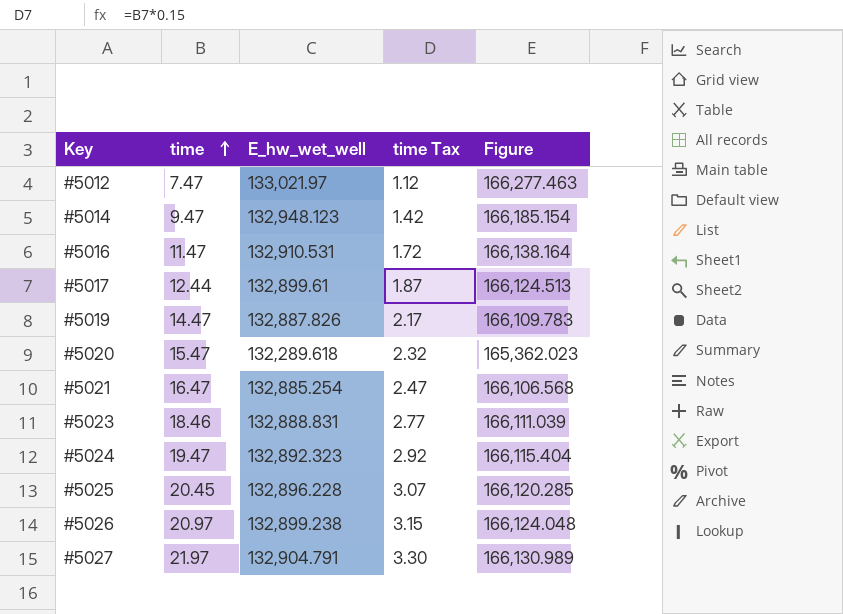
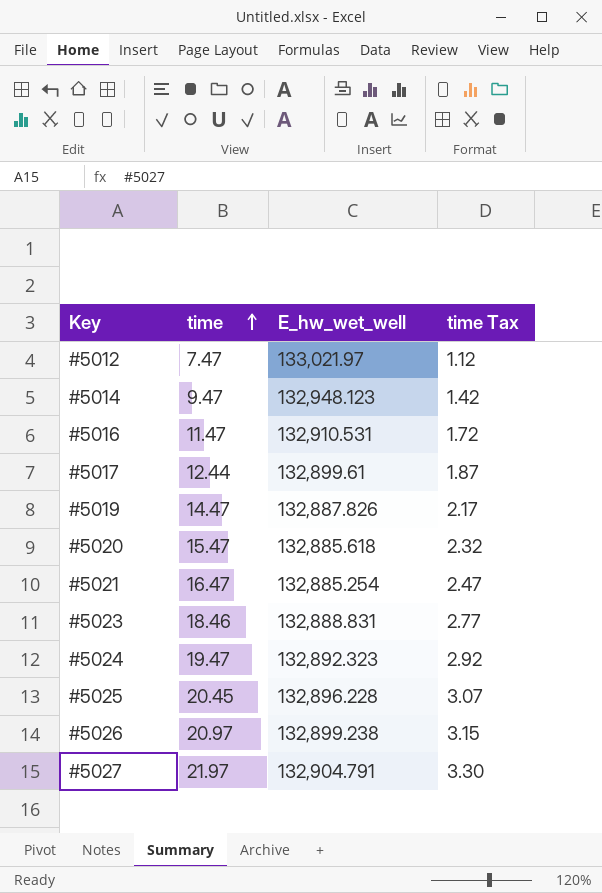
column Figure | formula: [E_hw_wet_well] * 1.25 -> none
#5020 | E_hw_wet_well: 132,289.618 -> 132,885.618

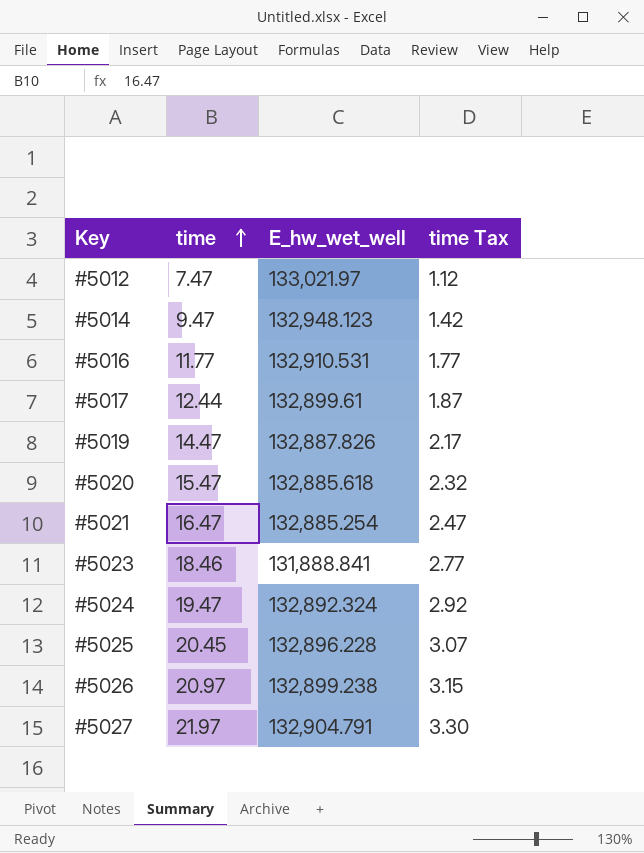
#5016 | time: 11.47 -> 11.77
#5016 | time Tax: 1.72 -> 1.77
#5023 | E_hw_wet_well: 132,888.831 -> 131,888.841
#5024 | E_hw_wet_well: 132,892.323 -> 132,892.324

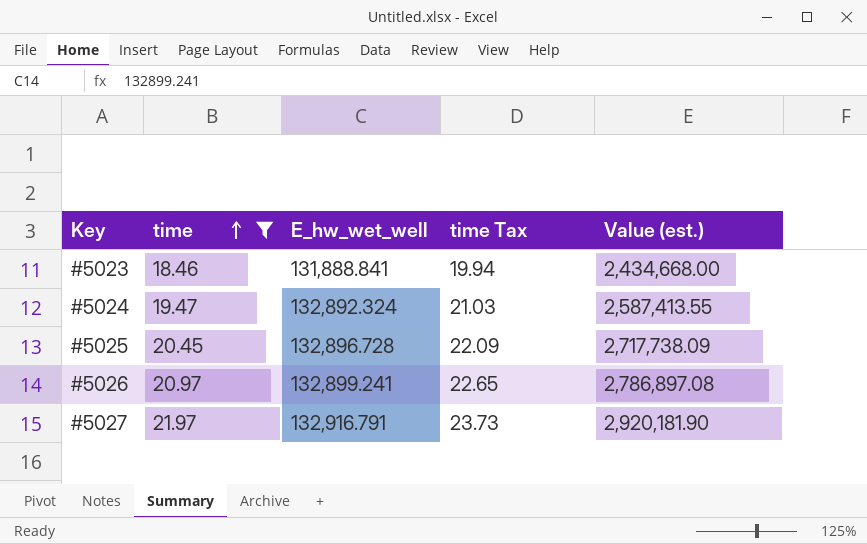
filter: none -> time >= 18.46
column time Tax | formula: [time] * 0.15 -> [time] * 1.08
column Value (est.) | formula: none -> [time] * [E_hw_wet_well]
#5025 | E_hw_wet_well: 132,896.228 -> 132,896.728
#5026 | E_hw_wet_well: 132,899.238 -> 132,899.241
#5027 | E_hw_wet_well: 132,904.791 -> 132,916.791

